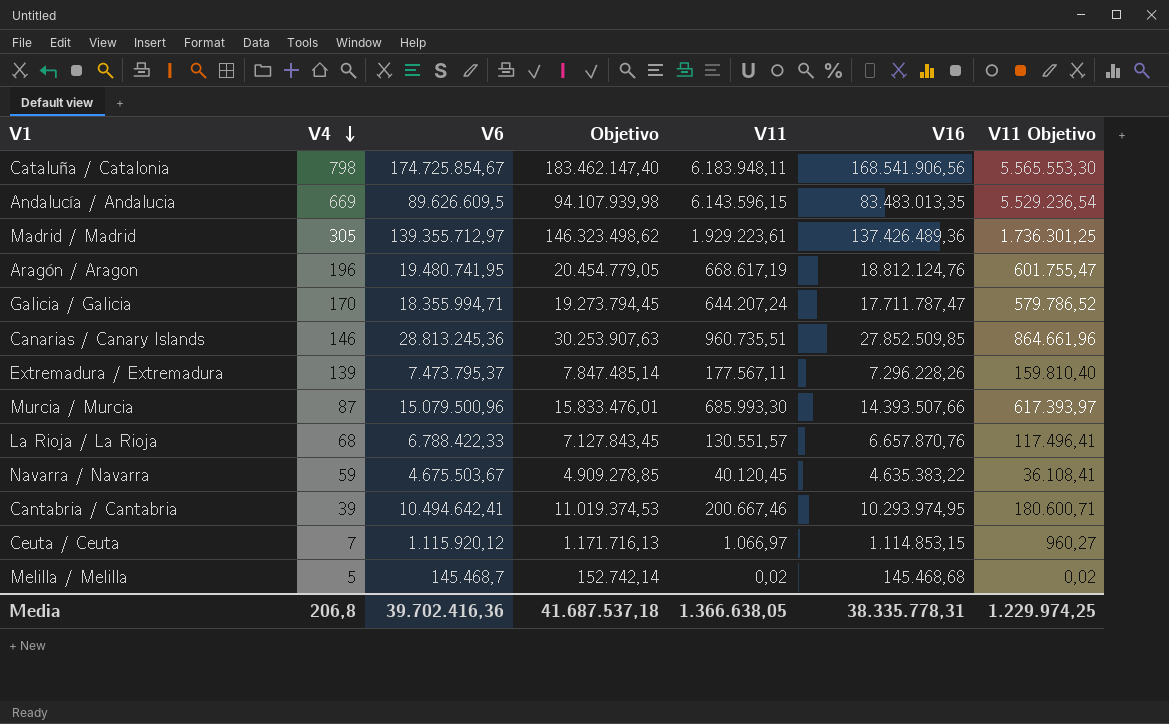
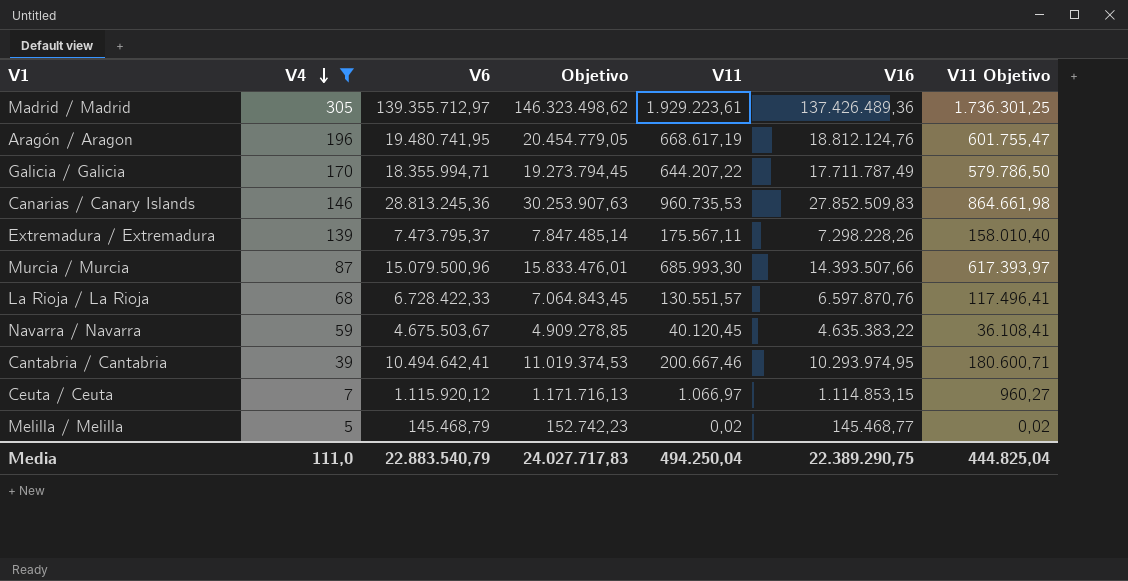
filter: none -> V4 <= 305
Galicia / Galicia | V11: 644.207,24 -> 644.207,22
Galicia / Galicia | V16: 17.711.787,47 -> 17.711.787,49
Galicia / Galicia | V11 Objetivo: 579.786,52 -> 579.786,50
Canarias / Canary Islands | V11: 960.735,51 -> 960.735,53
Canarias / Canary Islands | V16: 27.852.509,85 -> 27.852.509,83
Canarias / Canary Islands | V11 Objetivo: 864.661,96 -> 864.661,98
Extremadura / Extremadura | V11: 177.567,11 -> 175.567,11
Extremadura / Extremadura | V16: 7.296.228,26 -> 7.298.228,26
Extremadura / Extremadura | V11 Objetivo: 159.810,40 -> 158.010,40
La Rioja / La Rioja | V6: 6.788.422,33 -> 6.728.422,33
La Rioja / La Rioja | Objetivo: 7.127.843,45 -> 7.064.843,45
La Rioja / La Rioja | V16: 6.657.870,76 -> 6.597.870,76
Melilla / Melilla | V6: 145.468,7 -> 145.468,79
Melilla / Melilla | Objetivo: 152.742,14 -> 152.742,23
Melilla / Melilla | V16: 145.468,68 -> 145.468,77
Media | V4: 206,8 -> 111,0
Media | V6: 39.702.416,36 -> 22.883.540,79
Media | Objetivo: 41.687.537,18 -> 24.027.717,83
Media | V11: 1.366.638,05 -> 494.250,04
Media | V16: 38.335.778,31 -> 22.389.290,75
Media | V11 Objetivo: 1.229.974,25 -> 444.825,04

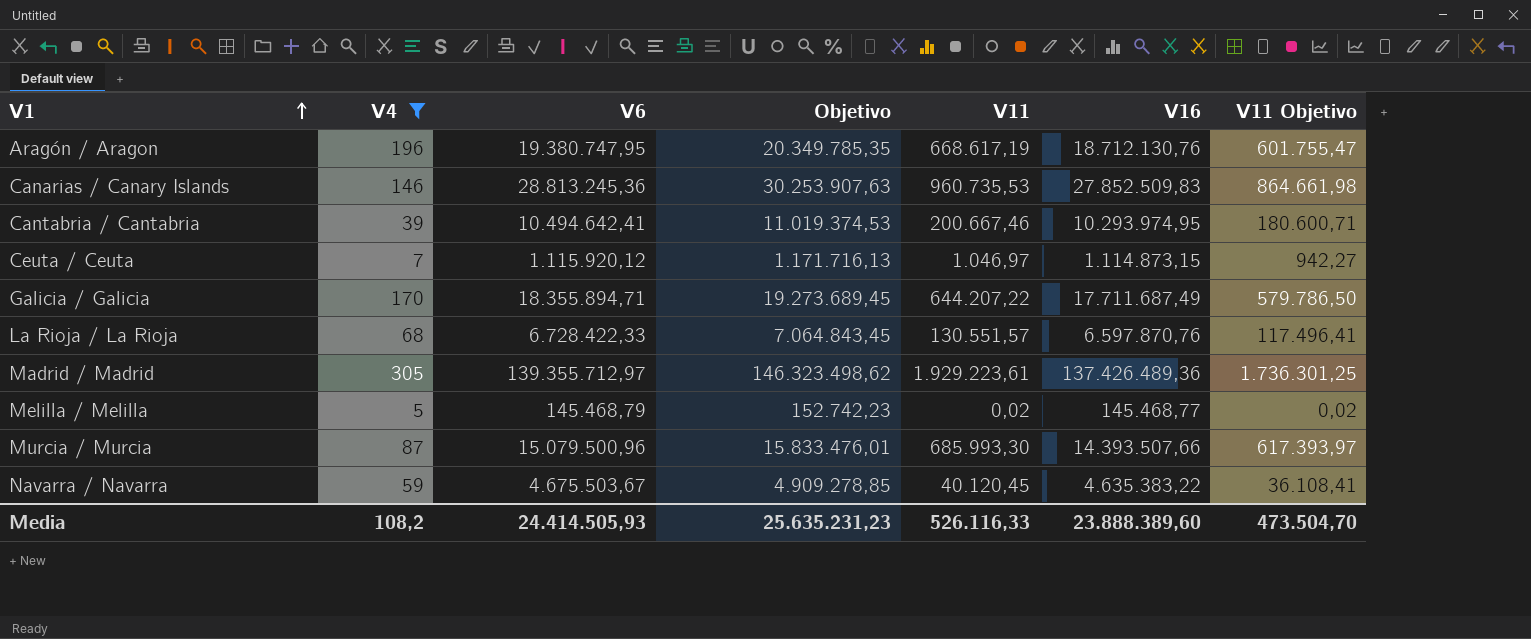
row order: V4 descending -> V1 ascending
row Extremadura / Extremadura: 139 | 7.473.795,37 | 7.847.485,14 | 175.567,11 | 7.298.228,26 | 158.010,40 -> none
Aragón / Aragon | V6: 19.480.741,95 -> 19.380.747,95
Aragón / Aragon | Objetivo: 20.454.779,05 -> 20.349.785,35
Aragón / Aragon | V16: 18.812.124,76 -> 18.712.130,76
Ceuta / Ceuta | V11: 1.066,97 -> 1.046,97
Ceuta / Ceuta | V16: 1.114.853,15 -> 1.114.873,15
Ceuta / Ceuta | V11 Objetivo: 960,27 -> 942,27
Galicia / Galicia | V6: 18.355.994,71 -> 18.355.894,71
Galicia / Galicia | Objetivo: 19.273.794,45 -> 19.273.689,45
Galicia / Galicia | V16: 17.711.787,49 -> 17.711.687,49
Media | V4: 111,0 -> 108,2
Media | V6: 22.883.540,79 -> 24.414.505,93
Media | Objetivo: 24.027.717,83 -> 25.635.231,23
Media | V11: 494.250,04 -> 526.116,33
Media | V16: 22.389.290,75 -> 23.888.389,60
Media | V11 Objetivo: 444.825,04 -> 473.504,70

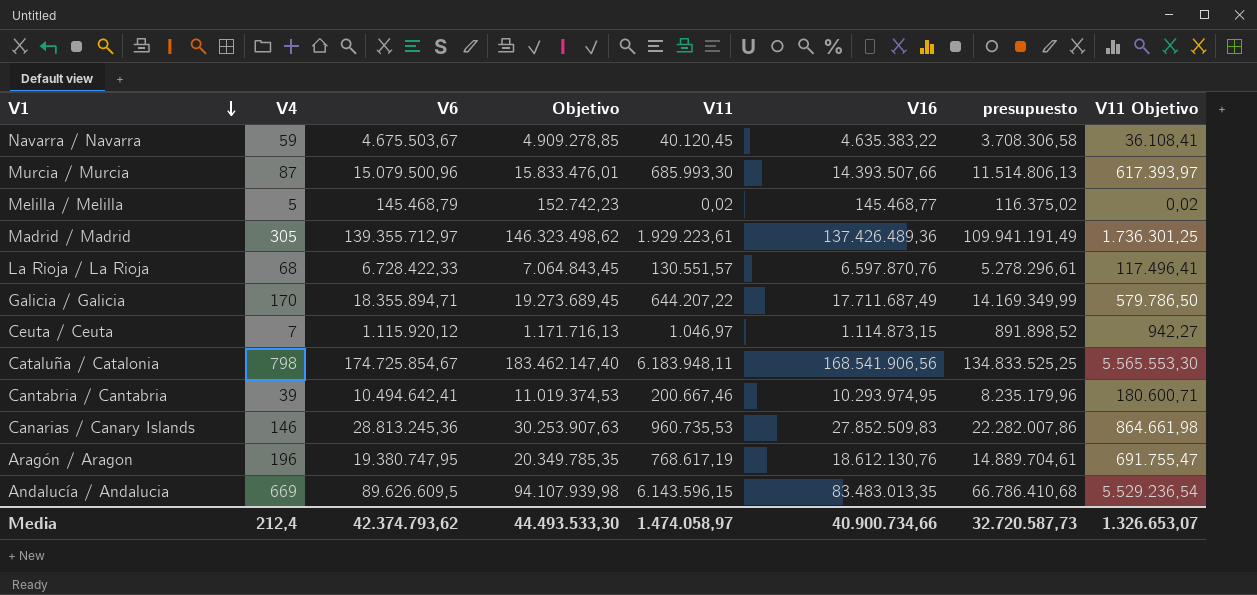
filter: V4 <= 305 -> none
row order: V1 ascending -> V1 descending
column presupuesto | formula: none -> [V16] * 0,8
Aragón / Aragon | V11: 668.617,19 -> 768.617,19
Aragón / Aragon | V16: 18.712.130,76 -> 18.612.130,76
Aragón / Aragon | V11 Objetivo: 601.755,47 -> 691.755,47
Media | V4: 108,2 -> 212,4
Media | V6: 24.414.505,93 -> 42.374.793,62
Media | Objetivo: 25.635.231,23 -> 44.493.533,30
Media | V11: 526.116,33 -> 1.474.058,97
Media | V16: 23.888.389,60 -> 40.900.734,66
Media | V11 Objetivo: 473.504,70 -> 1.326.653,07

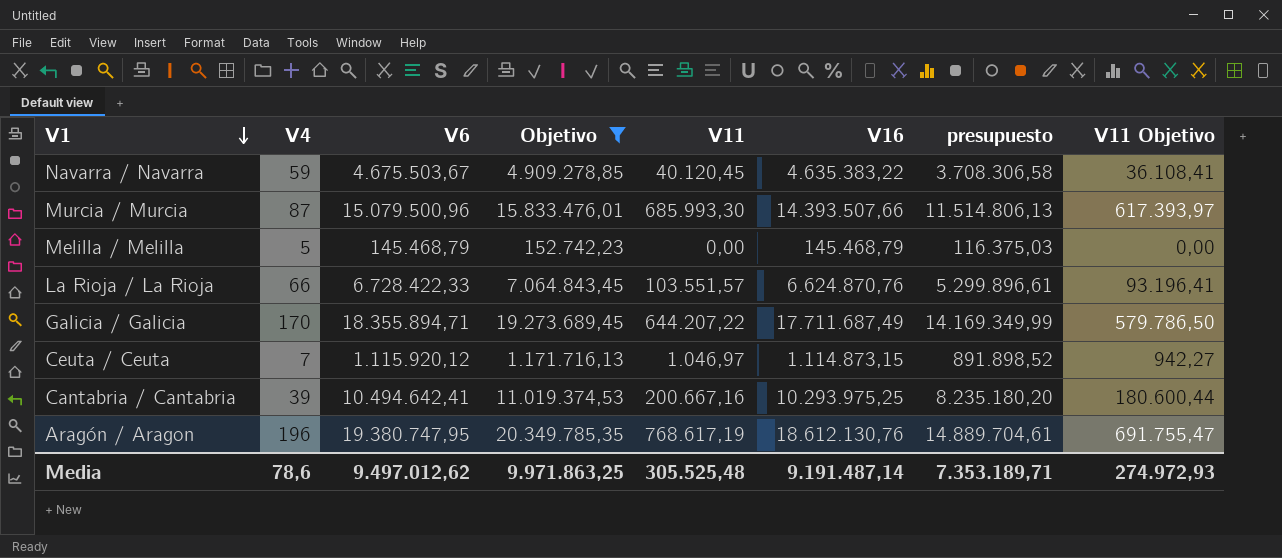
filter: none -> Objetivo <= 20.349.785,35
Melilla / Melilla | V11: 0,02 -> 0,00
Melilla / Melilla | V16: 145.468,77 -> 145.468,79
Melilla / Melilla | presupuesto: 116.375,02 -> 116.375,03
Melilla / Melilla | V11 Objetivo: 0,02 -> 0,00
La Rioja / La Rioja | V4: 68 -> 66
La Rioja / La Rioja | V11: 130.551,57 -> 103.551,57
La Rioja / La Rioja | V16: 6.597.870,76 -> 6.624.870,76
La Rioja / La Rioja | presupuesto: 5.278.296,61 -> 5.299.896,61
La Rioja / La Rioja | V11 Objetivo: 117.496,41 -> 93.196,41
Cantabria / Cantabria | V11: 200.667,46 -> 200.667,16
Cantabria / Cantabria | V16: 10.293.974,95 -> 10.293.975,25
Cantabria / Cantabria | presupuesto: 8.235.179,96 -> 8.235.180,20
Cantabria / Cantabria | V11 Objetivo: 180.600,71 -> 180.600,44
Media | V4: 212,4 -> 78,6
Media | V6: 42.374.793,62 -> 9.497.012,62
Media | Objetivo: 44.493.533,30 -> 9.971.863,25
Media | V11: 1.474.058,97 -> 305.525,48
Media | V16: 40.900.734,66 -> 9.191.487,14
Media | presupuesto: 32.720.587,73 -> 7.353.189,71
Media | V11 Objetivo: 1.326.653,07 -> 274.972,93

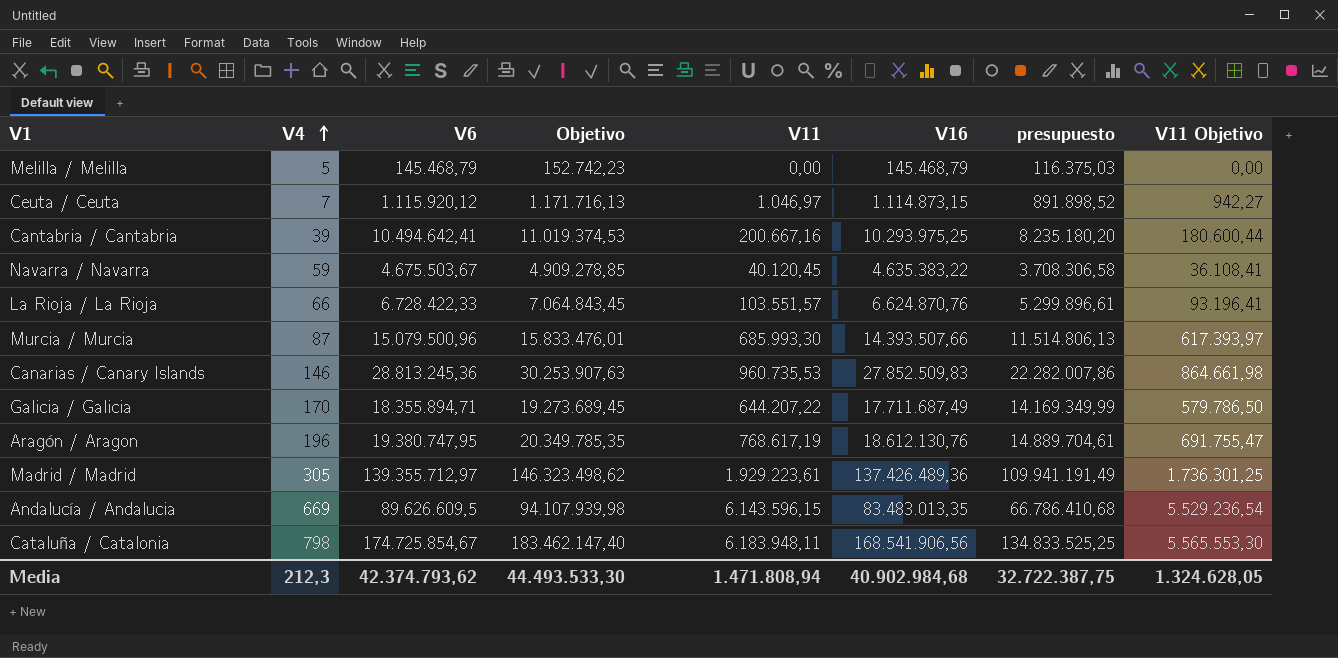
filter: Objetivo <= 20.349.785,35 -> none
row order: V1 descending -> V4 ascending
Media | V4: 78,6 -> 212,3
Media | V6: 9.497.012,62 -> 42.374.793,62
Media | Objetivo: 9.971.863,25 -> 44.493.533,30
Media | V11: 305.525,48 -> 1.471.808,94
Media | V16: 9.191.487,14 -> 40.902.984,68
Media | presupuesto: 7.353.189,71 -> 32.722.387,75
Media | V11 Objetivo: 274.972,93 -> 1.324.628,05

